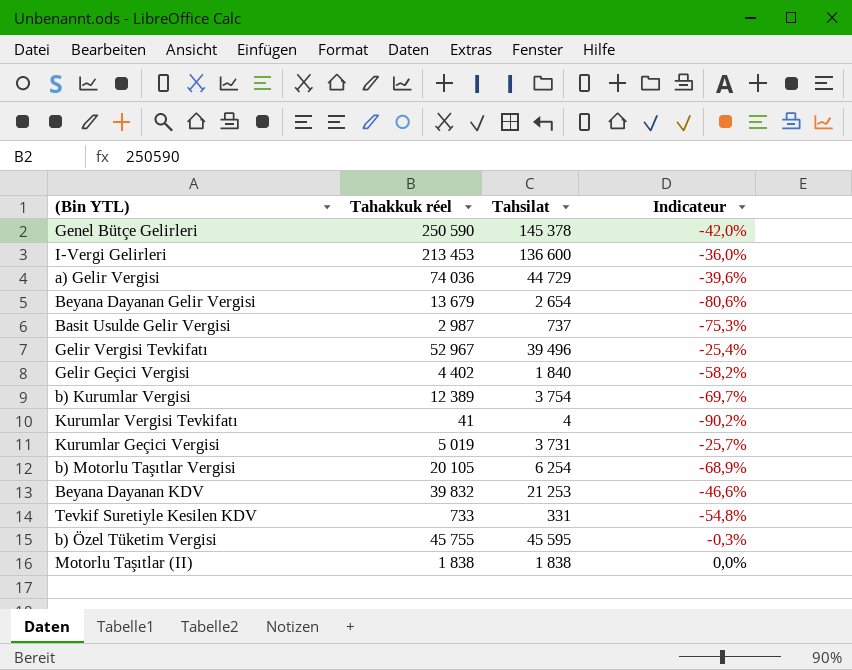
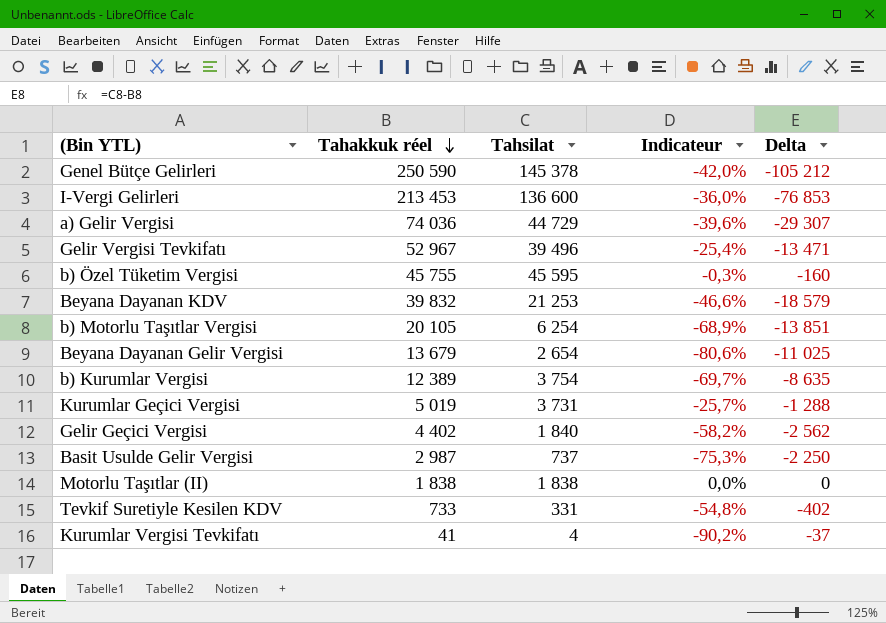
row order: none -> Tahakkuk réel descending
column Delta | formula: none -> [Tahsilat] - [Tahakkuk réel]

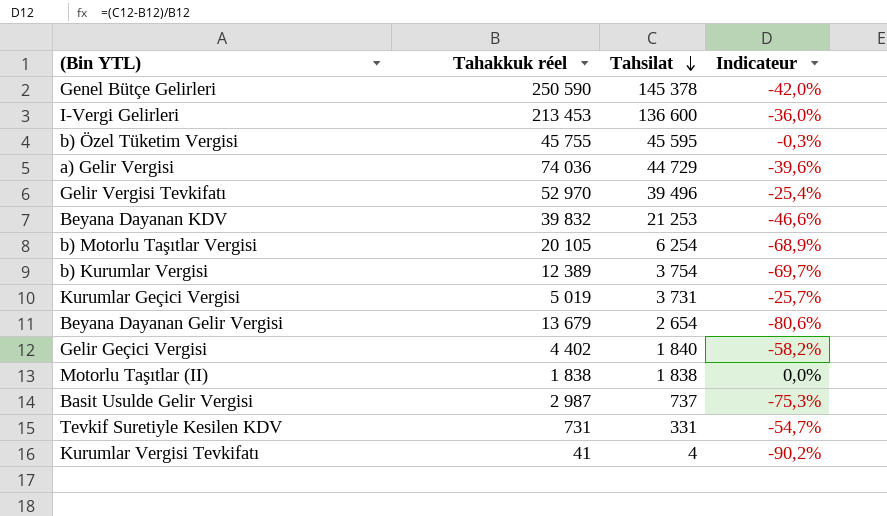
row order: Tahakkuk réel descending -> Tahsilat descending
column Delta | formula: [Tahsilat] - [Tahakkuk réel] -> none
Gelir Vergisi Tevkifatı | Tahakkuk réel: 52 967 -> 52 970
Tevkif Suretiyle Kesilen KDV | Tahakkuk réel: 733 -> 731
Tevkif Suretiyle Kesilen KDV | Indicateur: -54,8% -> -54,7%

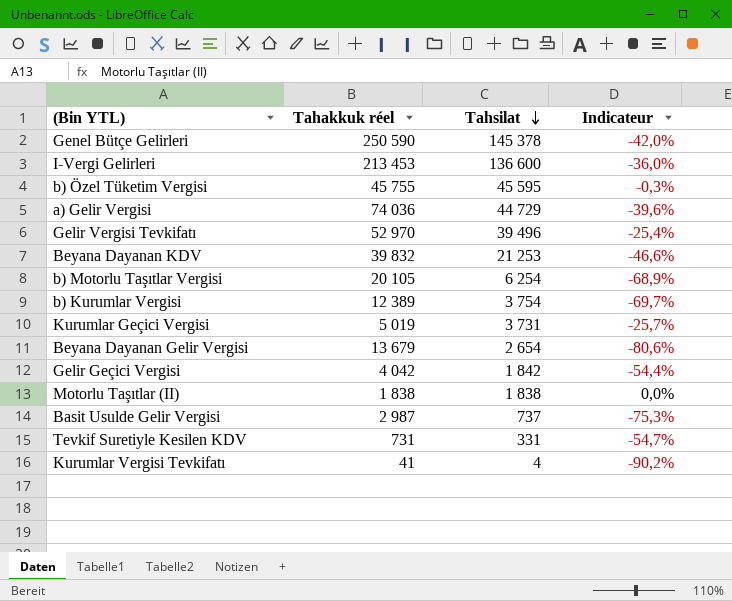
Gelir Geçici Vergisi | Tahakkuk réel: 4 402 -> 4 042
Gelir Geçici Vergisi | Tahsilat: 1 840 -> 1 842
Gelir Geçici Vergisi | Indicateur: -58,2% -> -54,4%

